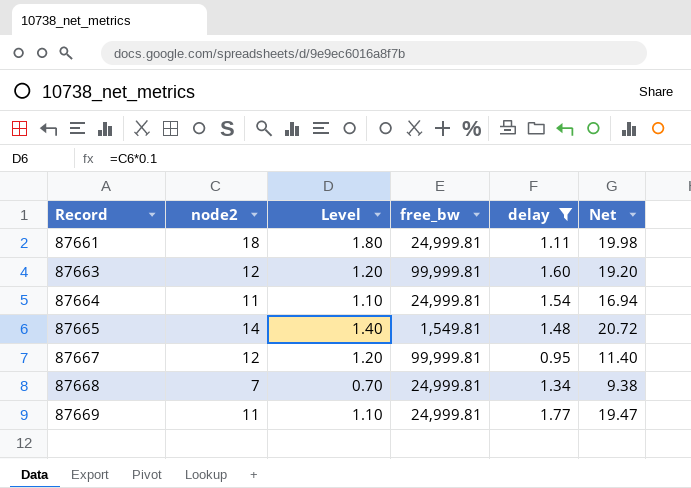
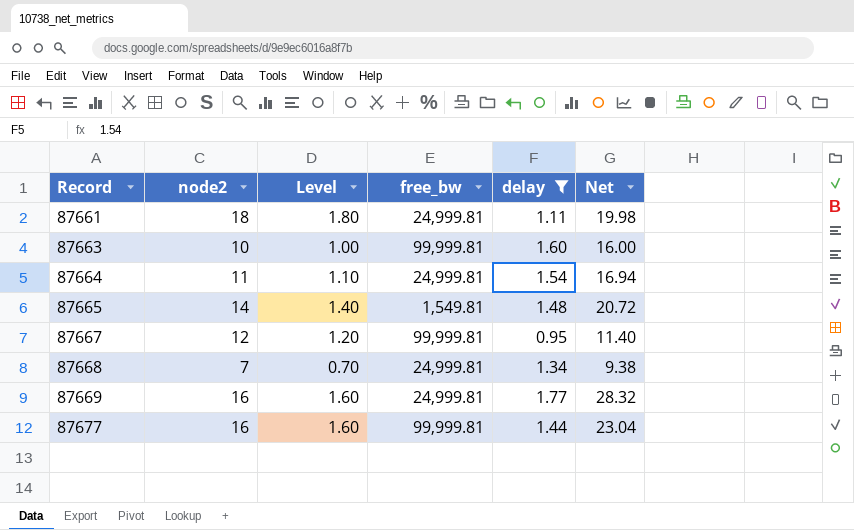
87663 | node2: 12 -> 10
87663 | Level: 1.20 -> 1.00
87663 | Net: 19.20 -> 16.00
87669 | node2: 11 -> 16
87669 | Level: 1.10 -> 1.60
87669 | Net: 19.47 -> 28.32
row 87677: none -> 16 | 1.60 | 99,999.81 | 1.44 | 23.04

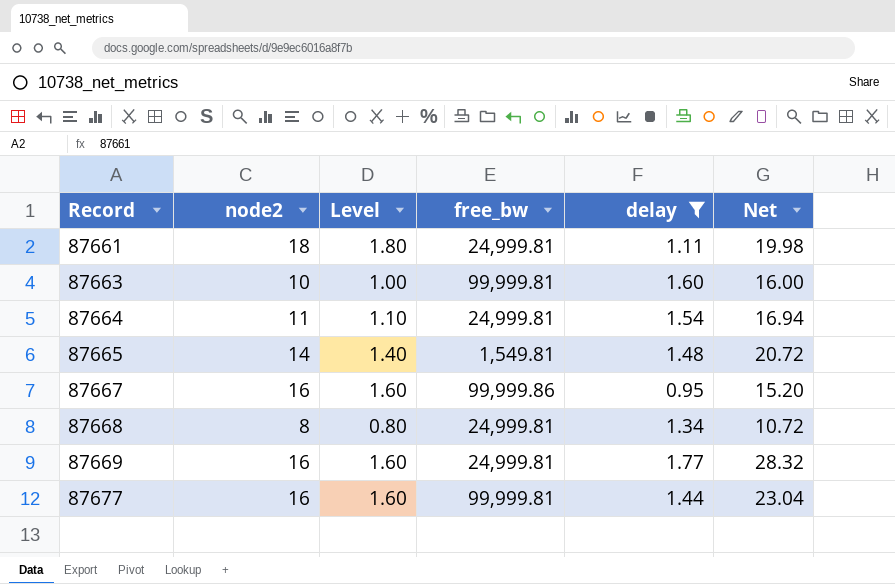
87667 | node2: 12 -> 16
87667 | Level: 1.20 -> 1.60
87667 | free_bw: 99,999.81 -> 99,999.86
87667 | Net: 11.40 -> 15.20
87668 | node2: 7 -> 8
87668 | Level: 0.70 -> 0.80
87668 | Net: 9.38 -> 10.72

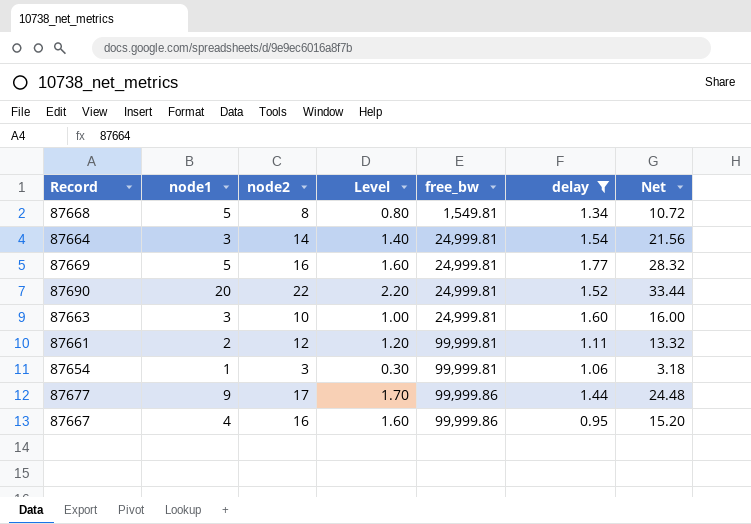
row order: Record ascending -> free_bw ascending
column node1 | position: none -> 2
row 87665: 14 | 1.40 | 1,549.81 | 1.48 | 20.72 -> none
87668 | free_bw: 24,999.81 -> 1,549.81
87664 | node2: 11 -> 14
87664 | Level: 1.10 -> 1.40
87664 | Net: 16.94 -> 21.56
row 87690: none -> 20 | 22 | 2.20 | 24,999.81 | 1.52 | 33.44
87663 | free_bw: 99,999.81 -> 24,999.81
87661 | node2: 18 -> 12
87661 | Level: 1.80 -> 1.20
87661 | free_bw: 24,999.81 -> 99,999.81
87661 | Net: 19.98 -> 13.32
row 87654: none -> 1 | 3 | 0.30 | 99,999.81 | 1.06 | 3.18
87677 | node2: 16 -> 17
87677 | Level: 1.60 -> 1.70
87677 | free_bw: 99,999.81 -> 99,999.86
87677 | Net: 23.04 -> 24.48

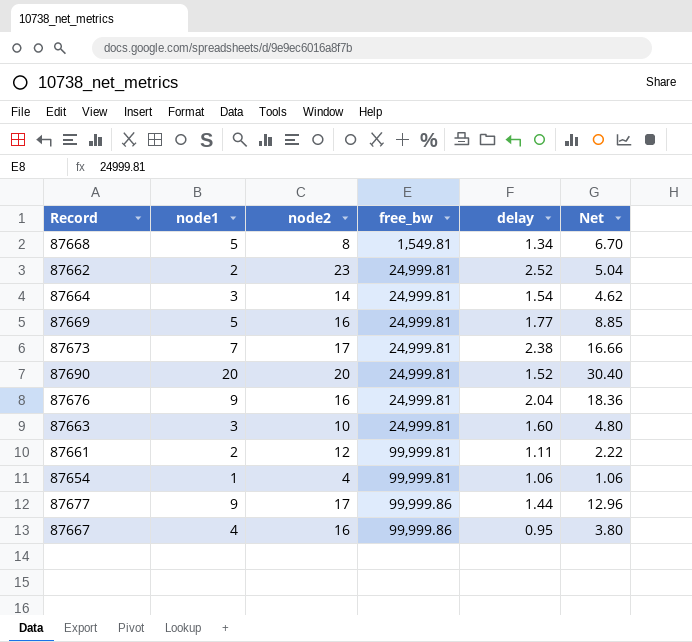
filter: delay <= 1.77 -> none
column Level | formula: [node2] * 0.1 -> none
column Net | formula: [node2] * [delay] -> [node1] * [delay]
87690 | node2: 22 -> 20
87654 | node2: 3 -> 4

